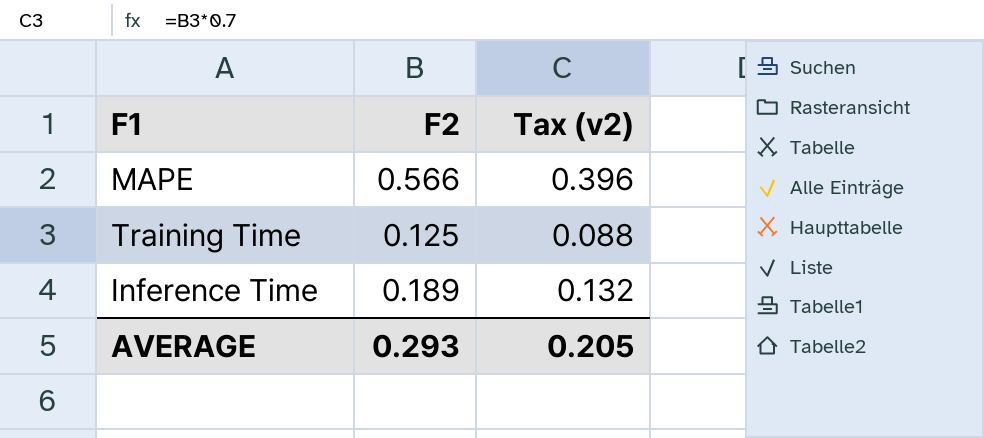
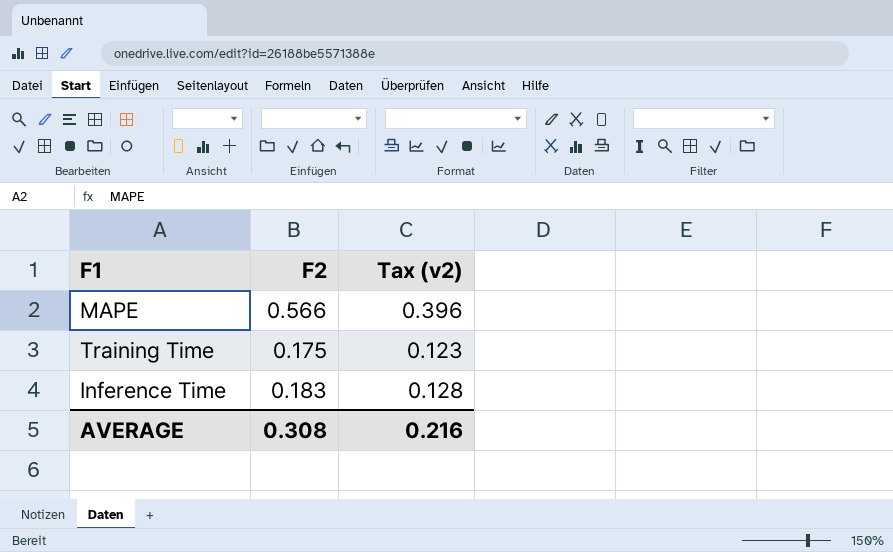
Training Time | F2: 0.125 -> 0.175
Training Time | Tax (v2): 0.088 -> 0.123
Inference Time | F2: 0.189 -> 0.183
Inference Time | Tax (v2): 0.132 -> 0.128
AVERAGE | F2: 0.293 -> 0.308
AVERAGE | Tax (v2): 0.205 -> 0.216

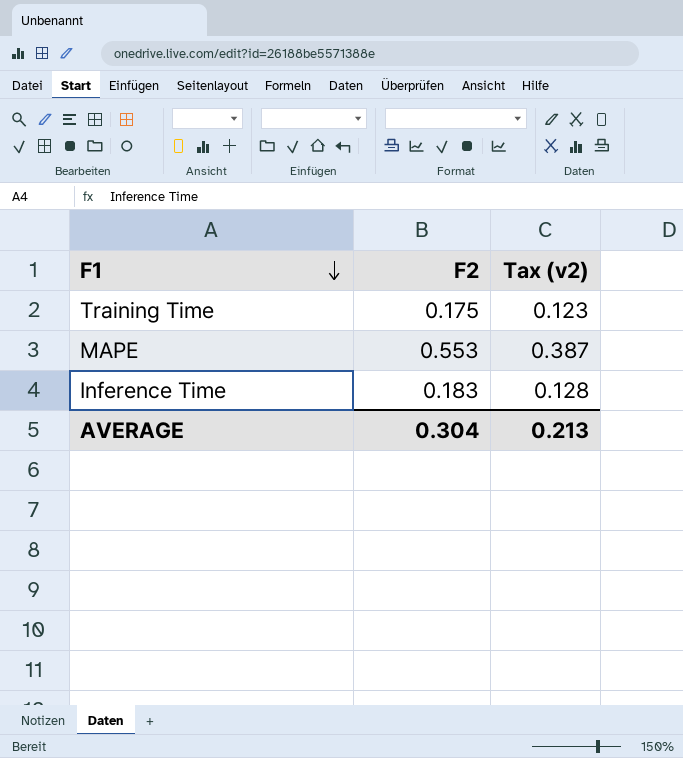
row order: none -> F1 descending
MAPE | F2: 0.566 -> 0.553
MAPE | Tax (v2): 0.396 -> 0.387
AVERAGE | F2: 0.308 -> 0.304
AVERAGE | Tax (v2): 0.216 -> 0.213

